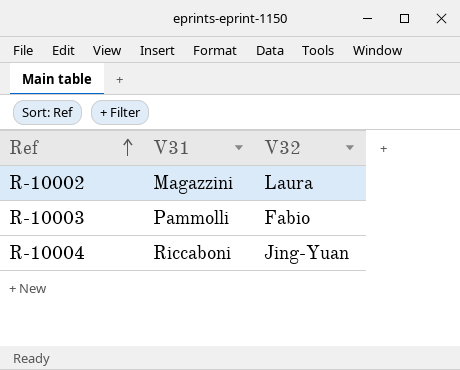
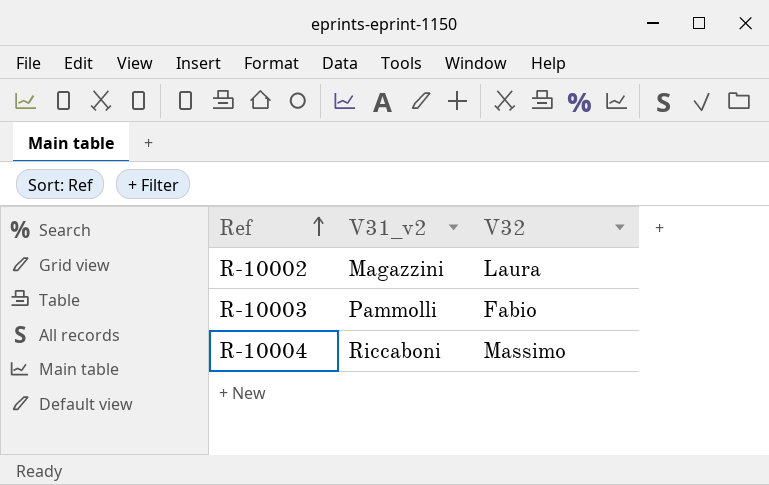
column name: V31 -> V31_v2
R-10004 | V32: Jing-Yuan -> Massimo

